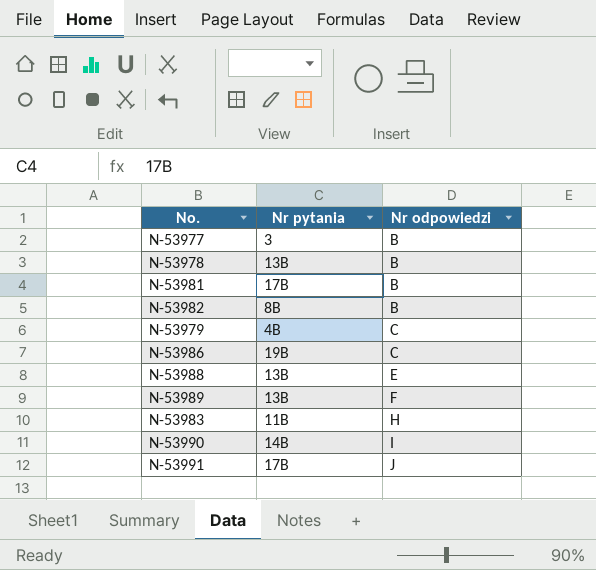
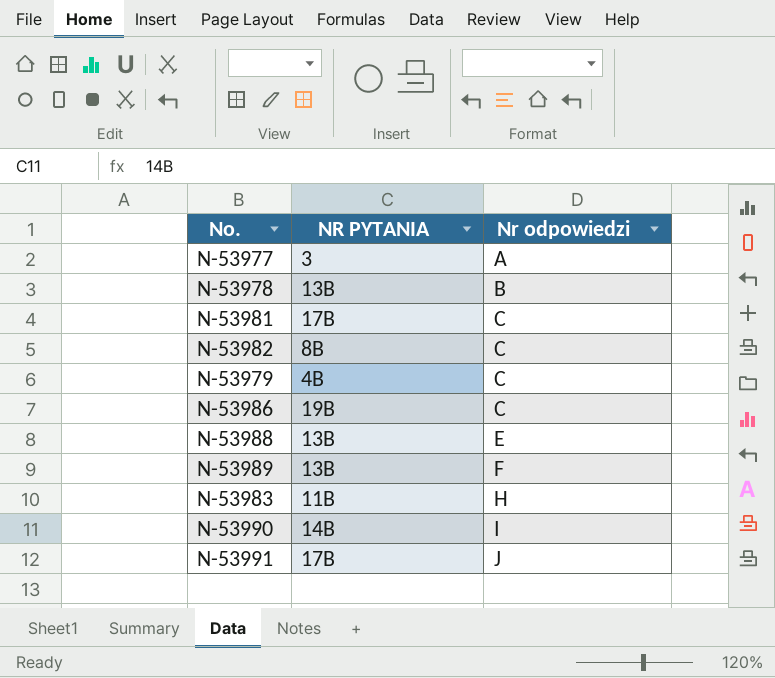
column name: Nr pytania -> NR PYTANIA
N-53977 | Nr odpowiedzi: B -> A
N-53981 | Nr odpowiedzi: B -> C
N-53982 | Nr odpowiedzi: B -> C

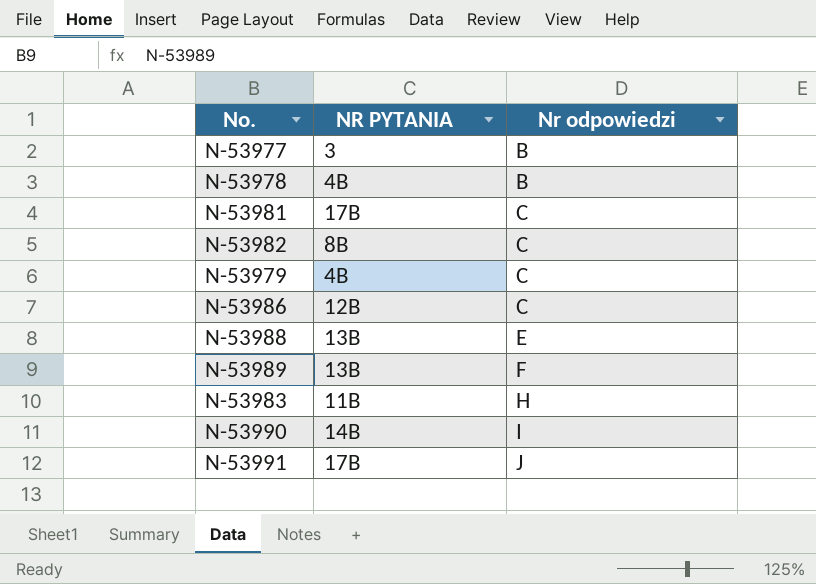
N-53977 | Nr odpowiedzi: A -> B
N-53978 | NR PYTANIA: 13B -> 4B
N-53986 | NR PYTANIA: 19B -> 12B

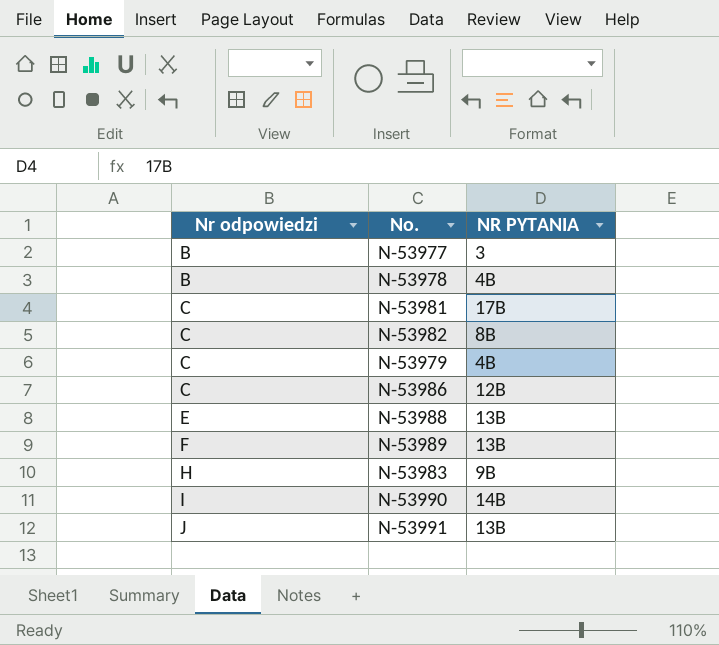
column Nr odpowiedzi | position: 3 -> 1
N-53983 | NR PYTANIA: 11B -> 9B
N-53991 | NR PYTANIA: 17B -> 13B

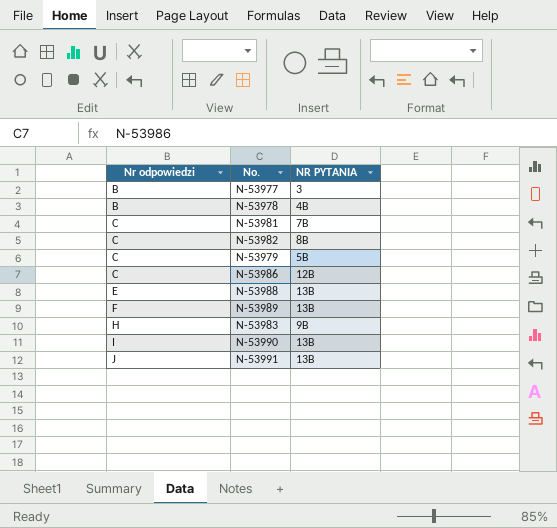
N-53981 | NR PYTANIA: 17B -> 7B
N-53979 | NR PYTANIA: 4B -> 5B
N-53990 | NR PYTANIA: 14B -> 13B

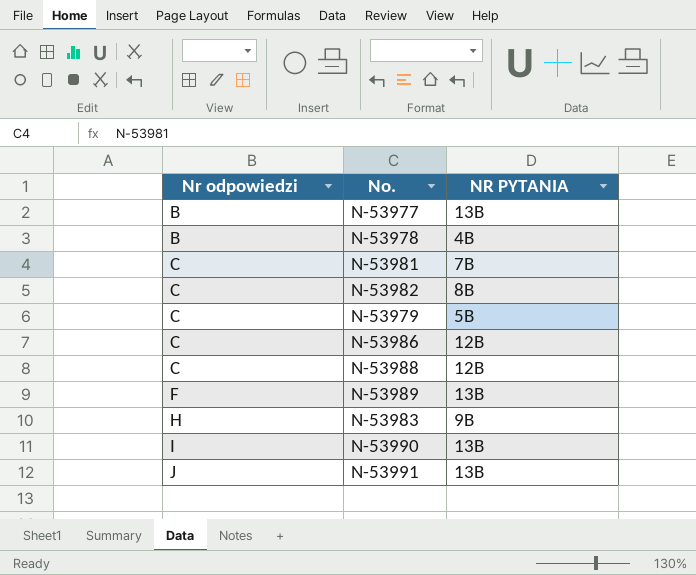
N-53977 | NR PYTANIA: 3 -> 13B
N-53988 | Nr odpowiedzi: E -> C
N-53988 | NR PYTANIA: 13B -> 12B

